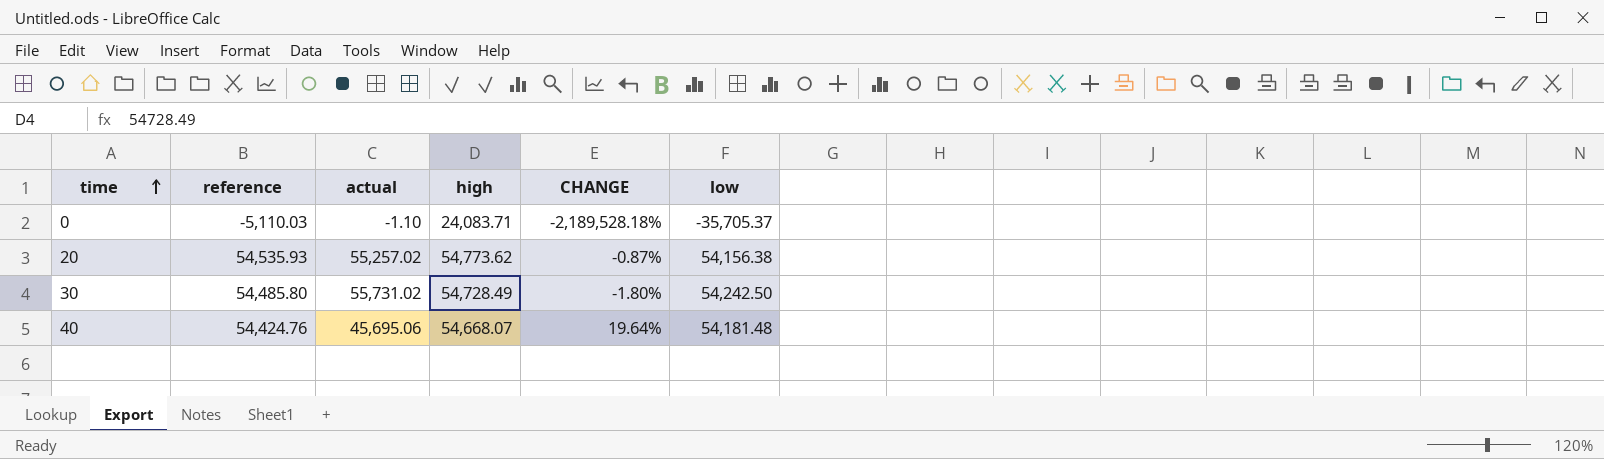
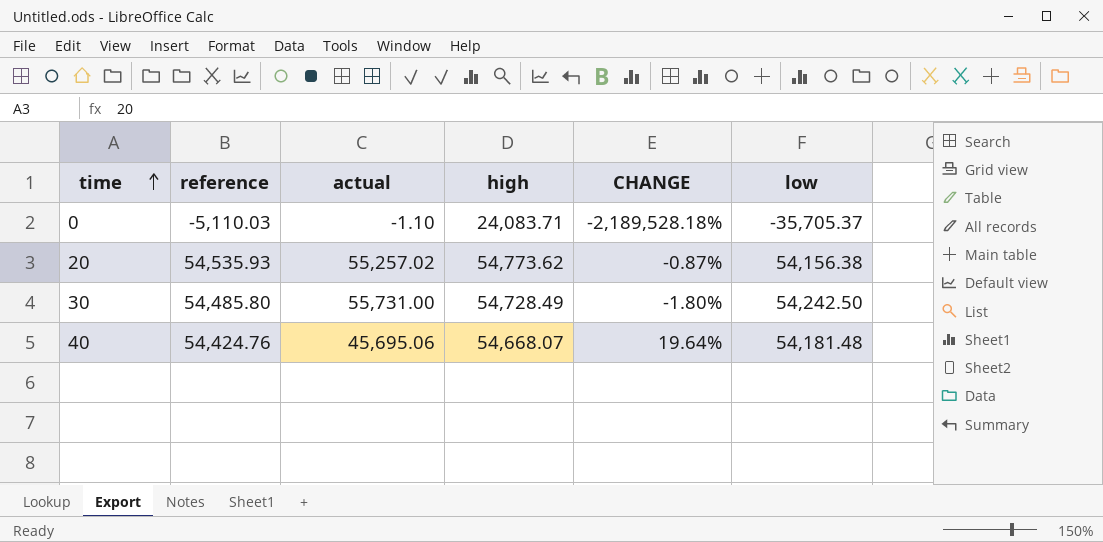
30 | actual: 55,731.02 -> 55,731.00

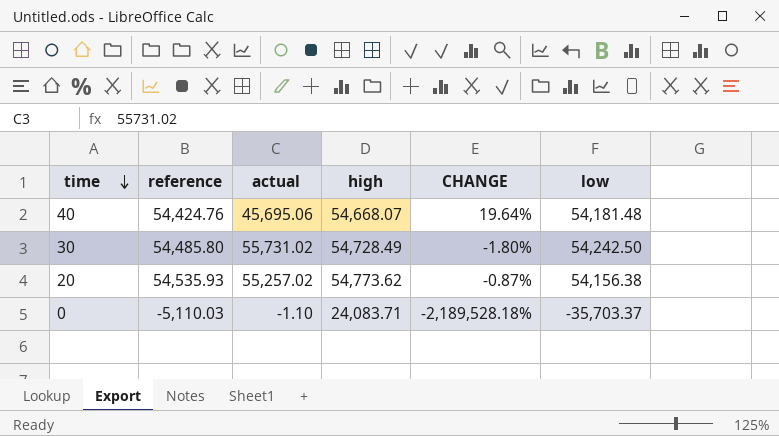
row order: time ascending -> time descending
30 | actual: 55,731.00 -> 55,731.02
0 | low: -35,705.37 -> -35,703.37

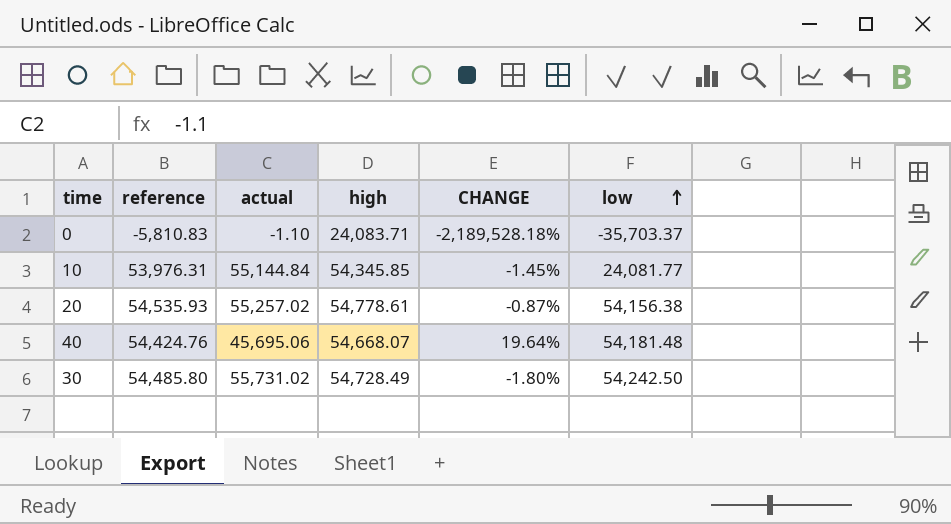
row order: time descending -> low ascending
0 | reference: -5,110.03 -> -5,810.83
row 10: none -> 53,976.31 | 55,144.84 | 54,345.85 | -1.45% | 24,081.77
20 | high: 54,773.62 -> 54,778.61

